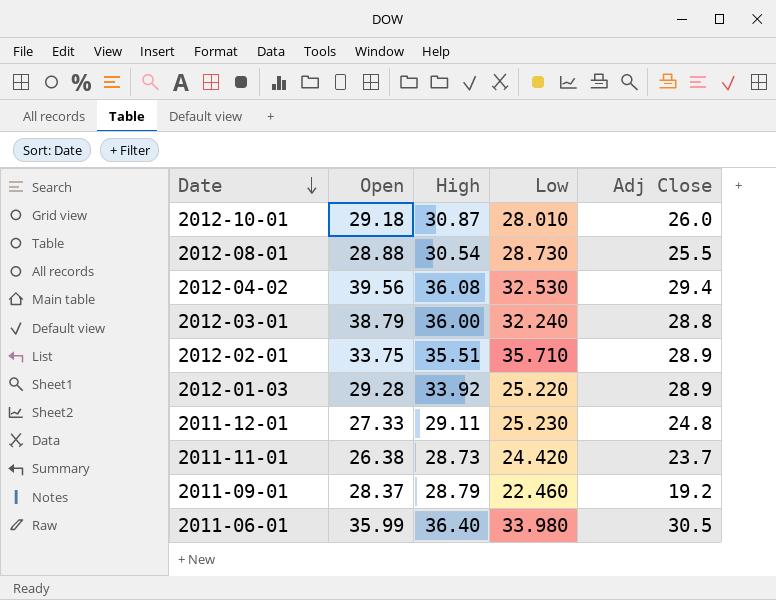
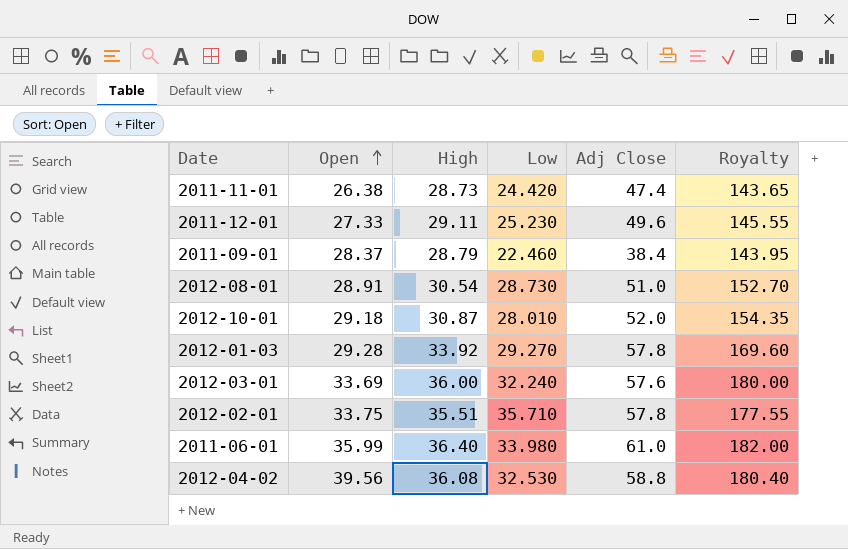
row order: Date descending -> Open ascending
column Royalty | formula: none -> [High] * 5
2011-11-01 | Adj Close: 23.7 -> 47.4
2011-12-01 | Adj Close: 24.8 -> 49.6
2011-09-01 | Adj Close: 19.2 -> 38.4
2012-08-01 | Open: 28.88 -> 28.91
2012-08-01 | Adj Close: 25.5 -> 51.0
2012-10-01 | Adj Close: 26.0 -> 52.0
2012-01-03 | Low: 25.220 -> 29.270
2012-01-03 | Adj Close: 28.9 -> 57.8
2012-03-01 | Open: 38.79 -> 33.69
2012-03-01 | Adj Close: 28.8 -> 57.6
2012-02-01 | Adj Close: 28.9 -> 57.8
2011-06-01 | Adj Close: 30.5 -> 61.0
2012-04-02 | Adj Close: 29.4 -> 58.8

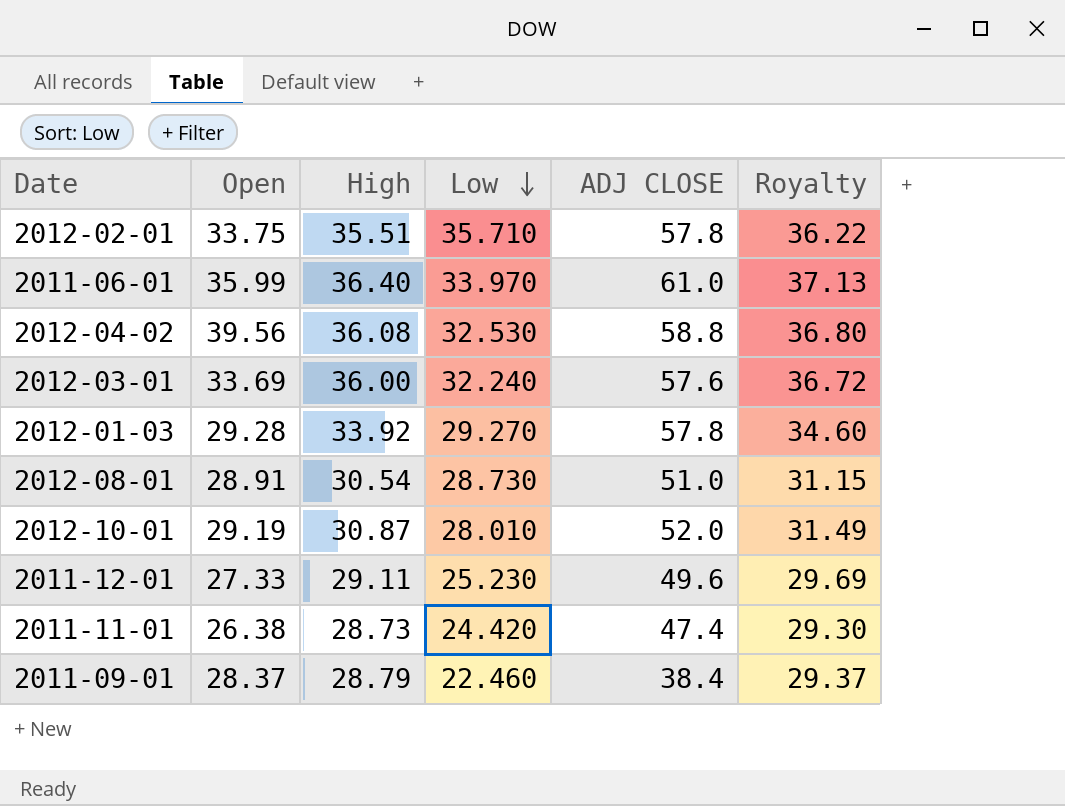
row order: Open ascending -> Low descending
column name: Adj Close -> ADJ CLOSE
column Royalty | formula: [High] * 5 -> [High] * 1.02
2011-06-01 | Low: 33.980 -> 33.970
2012-10-01 | Open: 29.18 -> 29.19

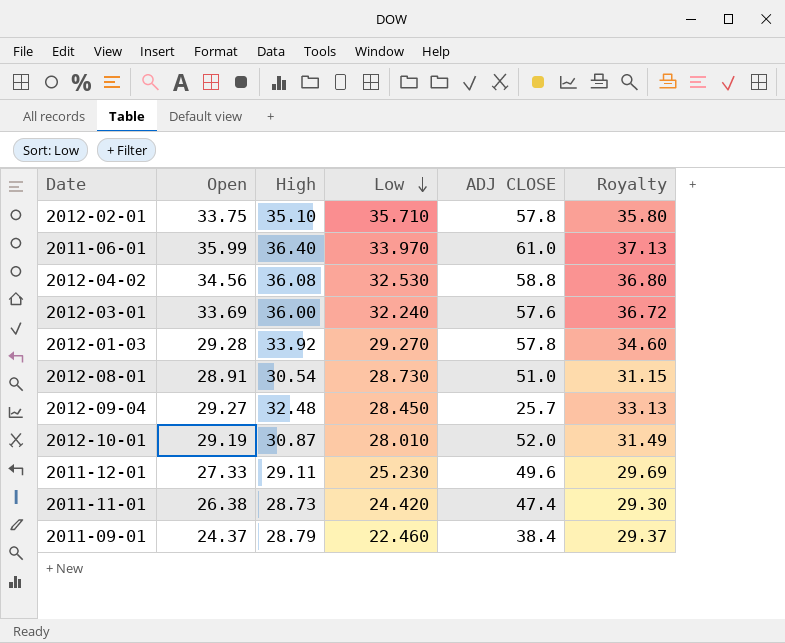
2012-02-01 | High: 35.51 -> 35.10
2012-02-01 | Royalty: 36.22 -> 35.80
2012-04-02 | Open: 39.56 -> 34.56
row 2012-09-04: none -> 29.27 | 32.48 | 28.450 | 25.7 | 33.13
2011-09-01 | Open: 28.37 -> 24.37

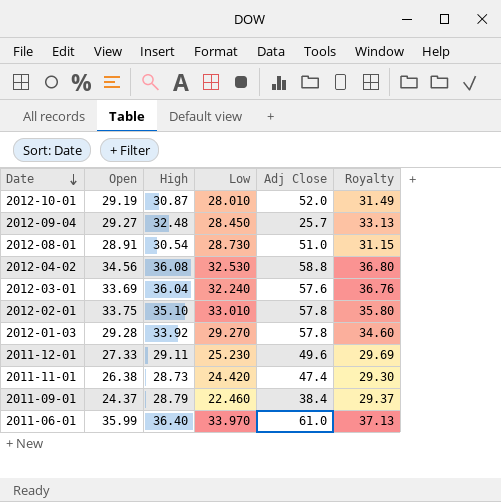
row order: Low descending -> Date descending
column name: ADJ CLOSE -> Adj Close
2012-03-01 | High: 36.00 -> 36.04
2012-03-01 | Royalty: 36.72 -> 36.76
2012-02-01 | Low: 35.710 -> 33.010

